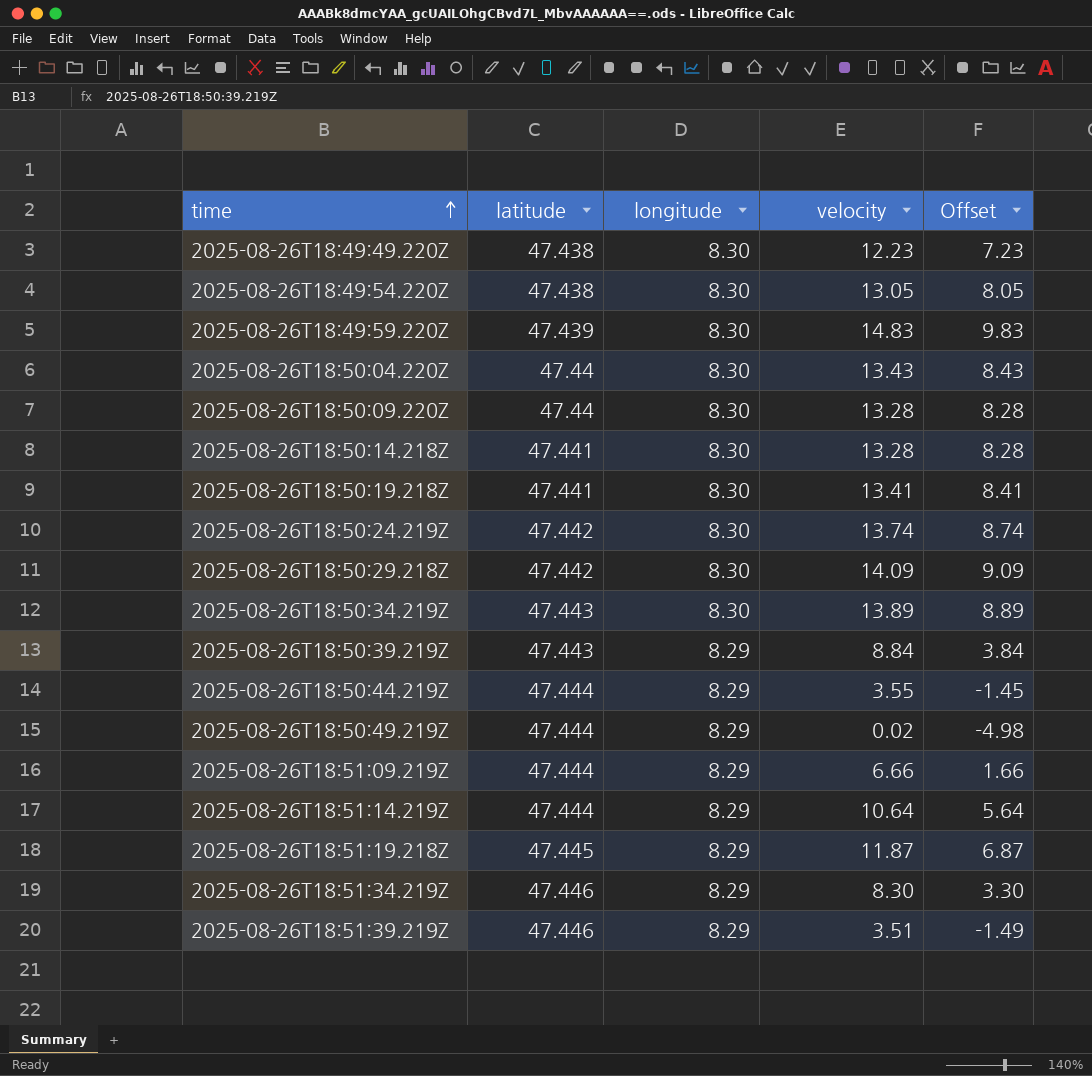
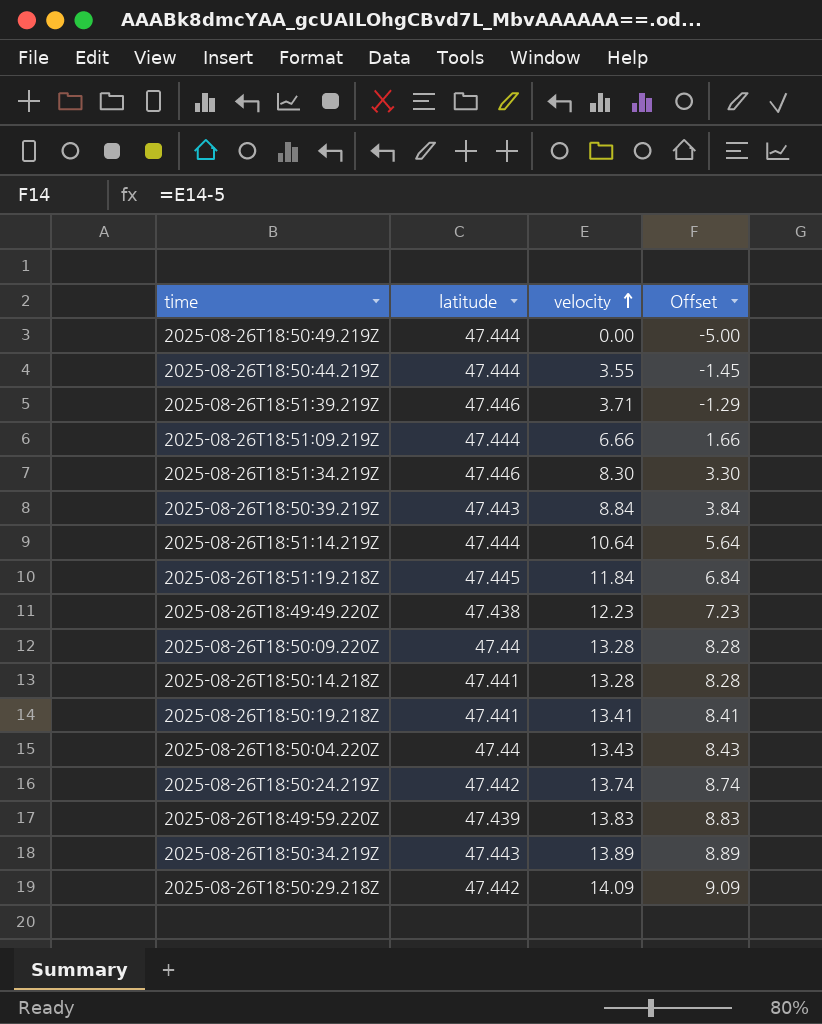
row order: time ascending -> velocity ascending
column longitude | position: 3 -> none
row 2025-08-26T18:49:54.220Z: 47.438 | 8.30 | 13.05 | 8.05 -> none
2025-08-26T18:50:49.219Z | velocity: 0.02 -> 0.00
2025-08-26T18:50:49.219Z | Offset: -4.98 -> -5.00
2025-08-26T18:51:39.219Z | velocity: 3.51 -> 3.71
2025-08-26T18:51:39.219Z | Offset: -1.49 -> -1.29
2025-08-26T18:51:19.218Z | velocity: 11.87 -> 11.84
2025-08-26T18:51:19.218Z | Offset: 6.87 -> 6.84
2025-08-26T18:49:59.220Z | velocity: 14.83 -> 13.83
2025-08-26T18:49:59.220Z | Offset: 9.83 -> 8.83

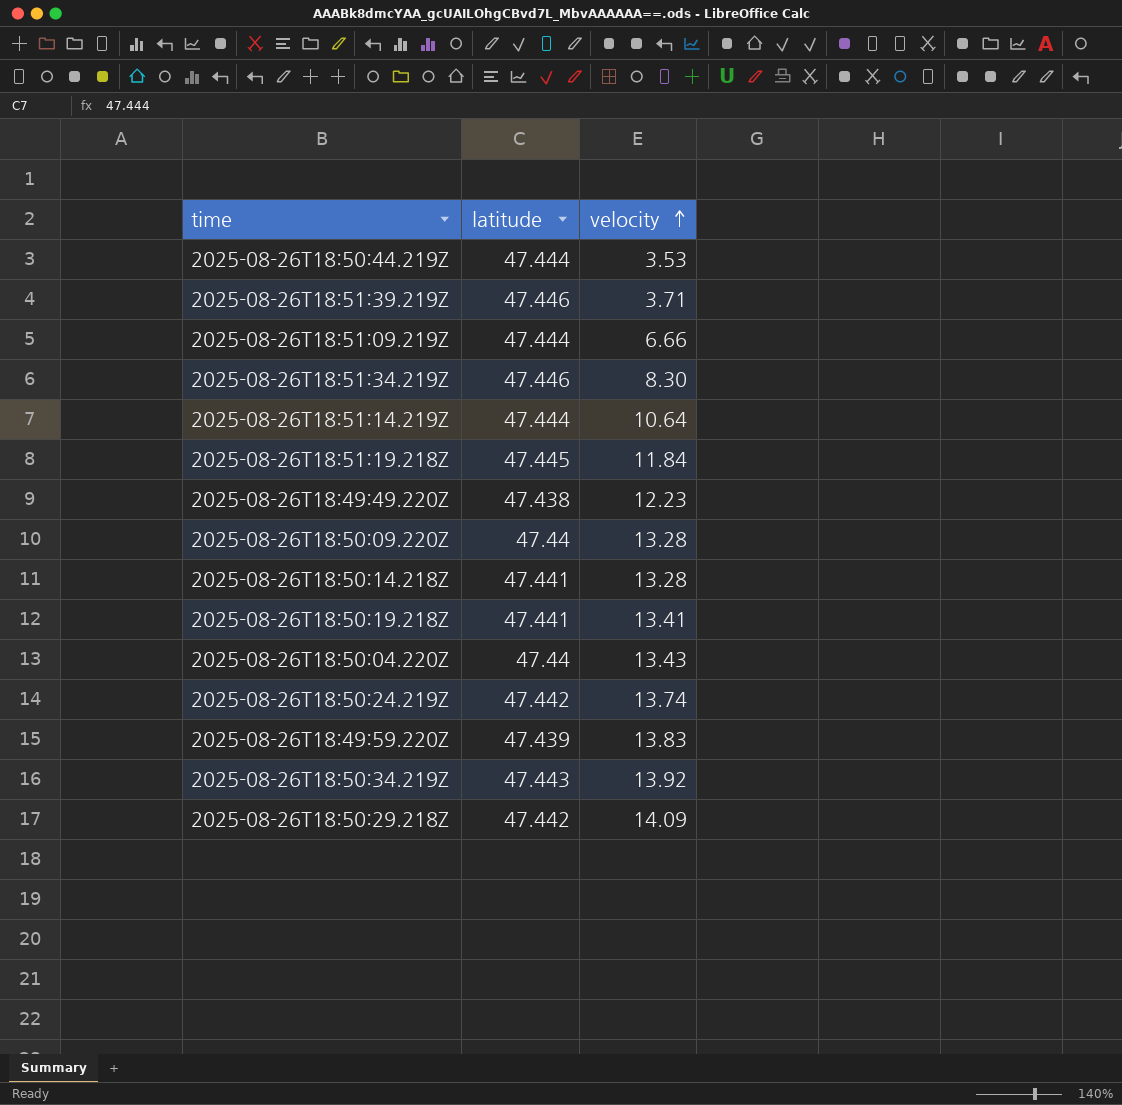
column Offset | formula: [velocity] - 5 -> none
row 2025-08-26T18:50:49.219Z: 47.444 | 0.00 | -5.00 -> none
row 2025-08-26T18:50:39.219Z: 47.443 | 8.84 | 3.84 -> none
2025-08-26T18:50:44.219Z | velocity: 3.55 -> 3.53
2025-08-26T18:50:34.219Z | velocity: 13.89 -> 13.92

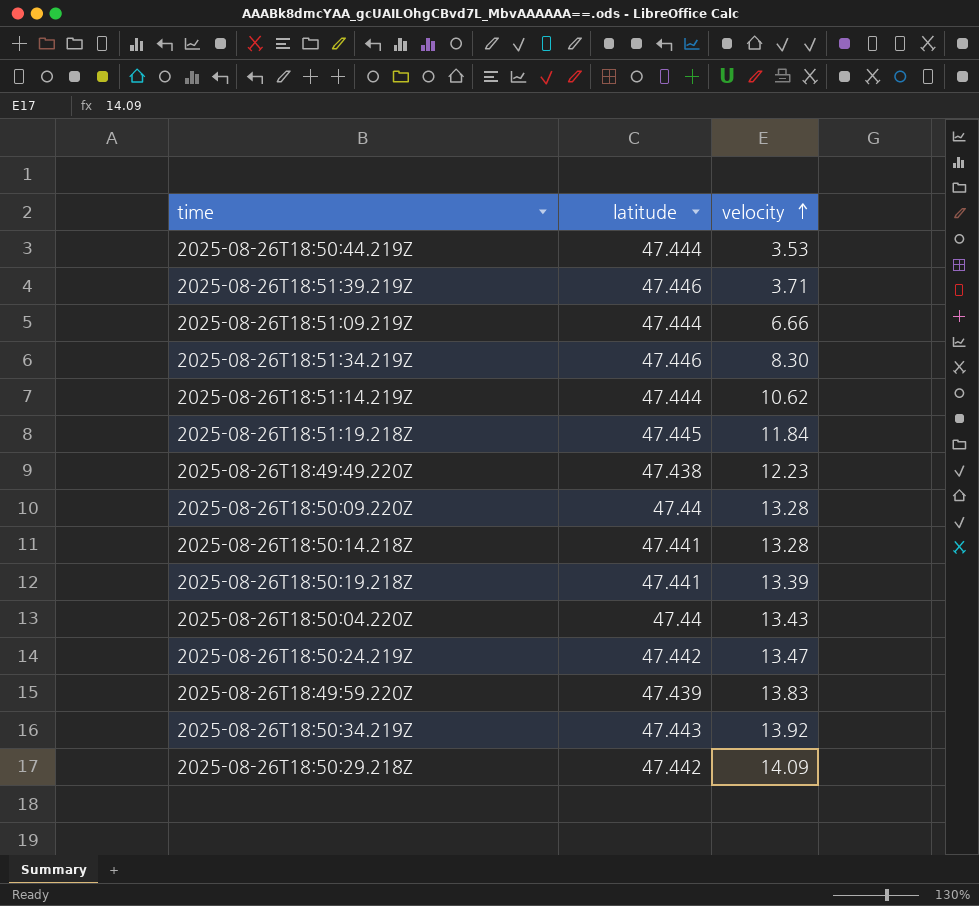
2025-08-26T18:51:14.219Z | velocity: 10.64 -> 10.62
2025-08-26T18:50:19.218Z | velocity: 13.41 -> 13.39
2025-08-26T18:50:24.219Z | velocity: 13.74 -> 13.47

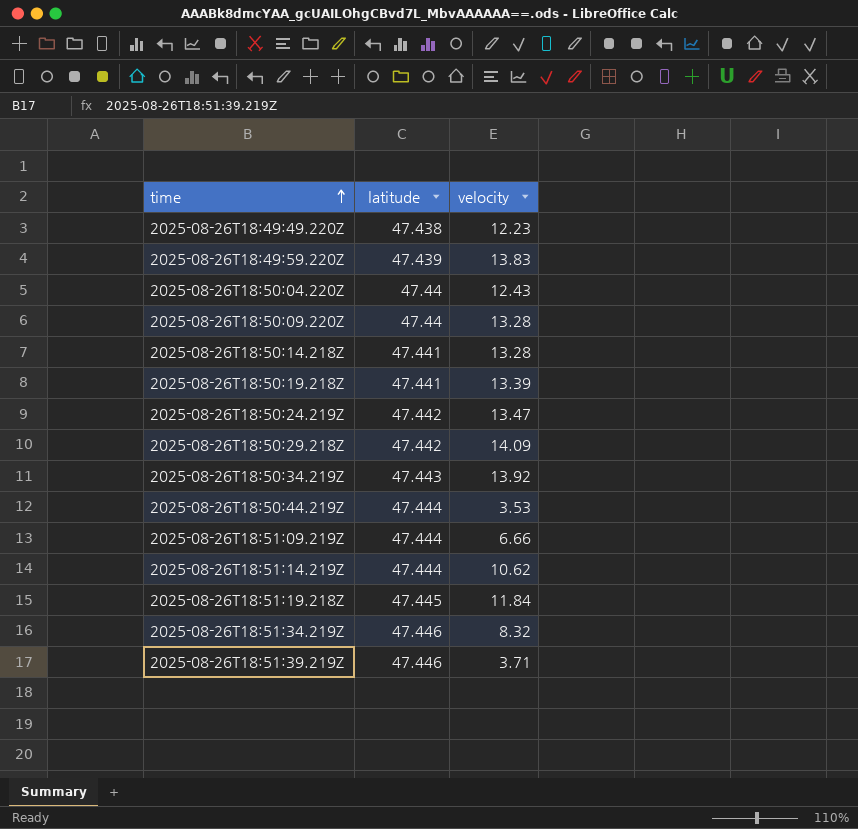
row order: velocity ascending -> time ascending
2025-08-26T18:50:04.220Z | velocity: 13.43 -> 12.43
2025-08-26T18:51:34.219Z | velocity: 8.30 -> 8.32

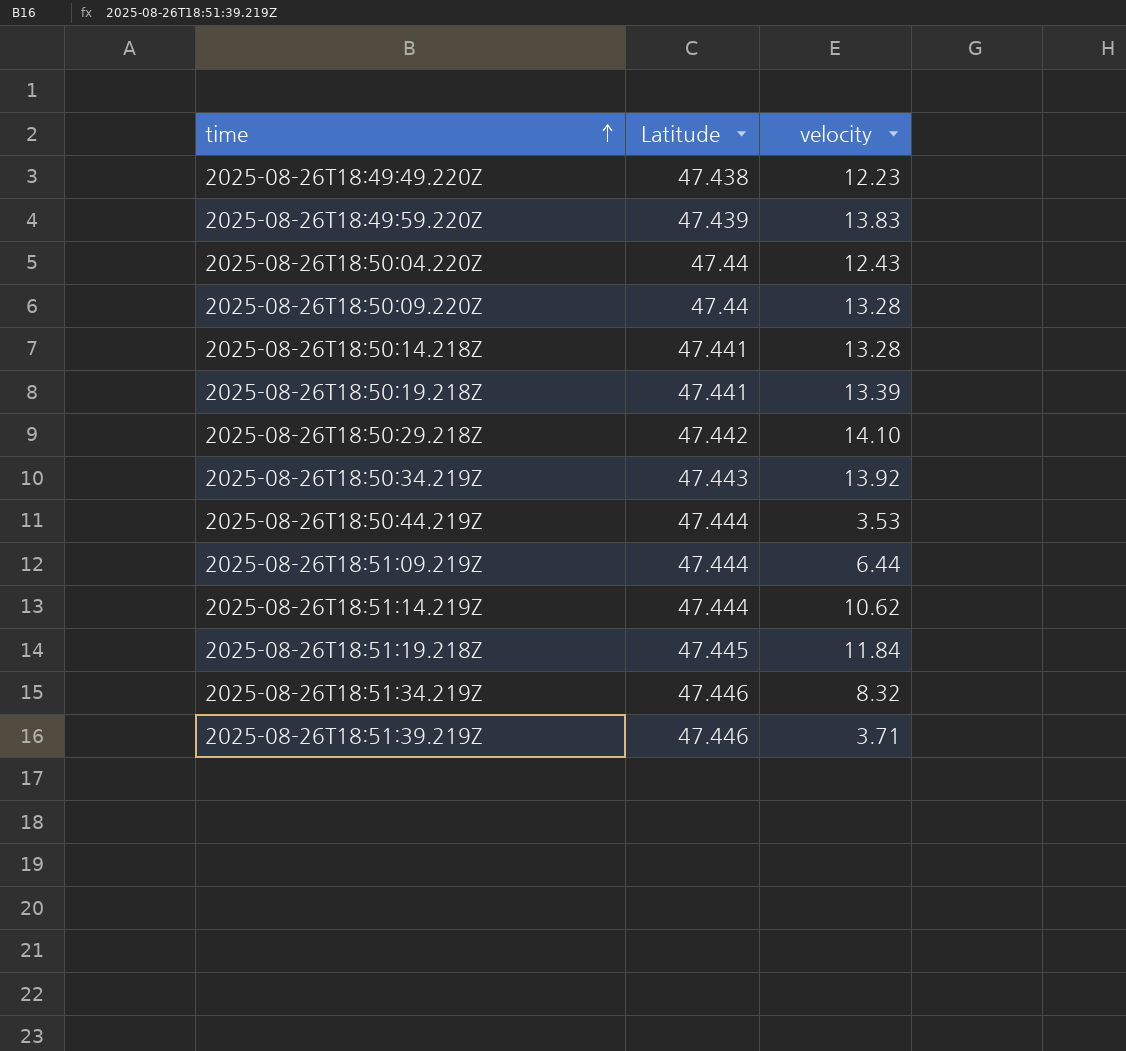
column name: latitude -> Latitude
row 2025-08-26T18:50:24.219Z: 47.442 | 13.47 -> none
2025-08-26T18:50:29.218Z | velocity: 14.09 -> 14.10
2025-08-26T18:51:09.219Z | velocity: 6.66 -> 6.44

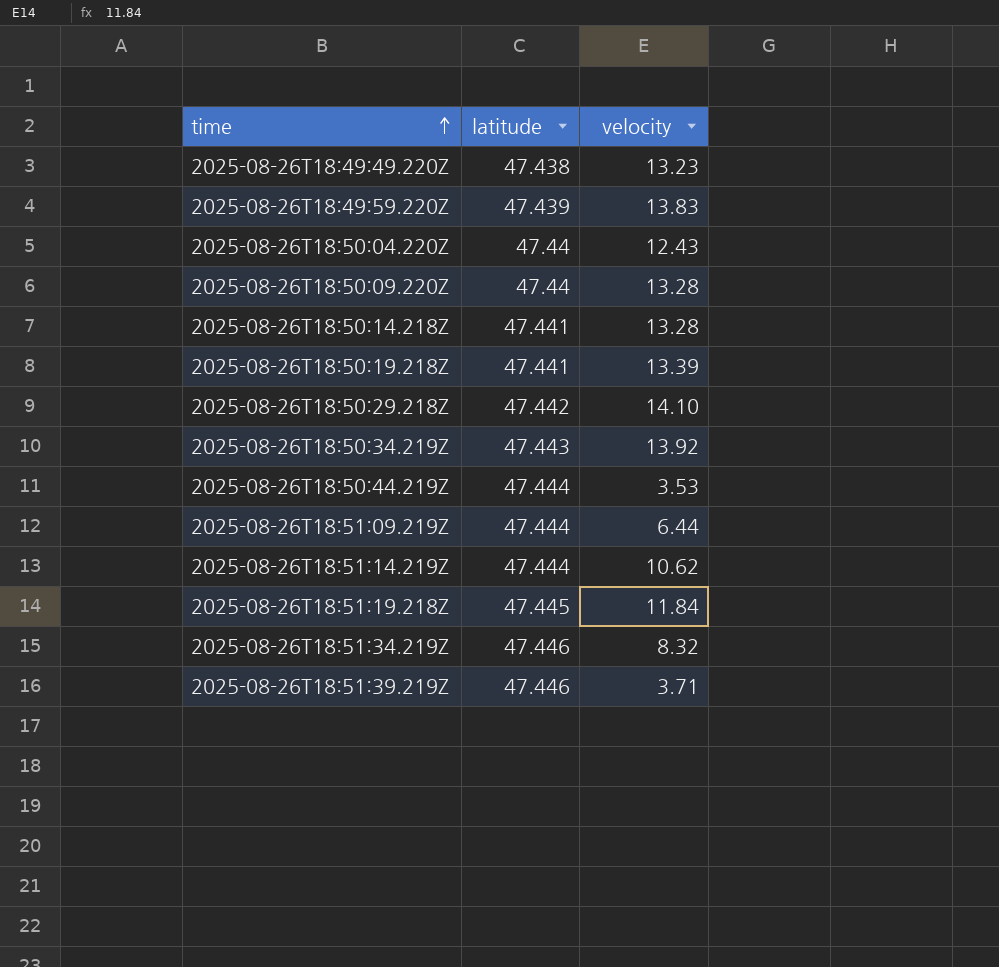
column name: Latitude -> latitude
2025-08-26T18:49:49.220Z | velocity: 12.23 -> 13.23

